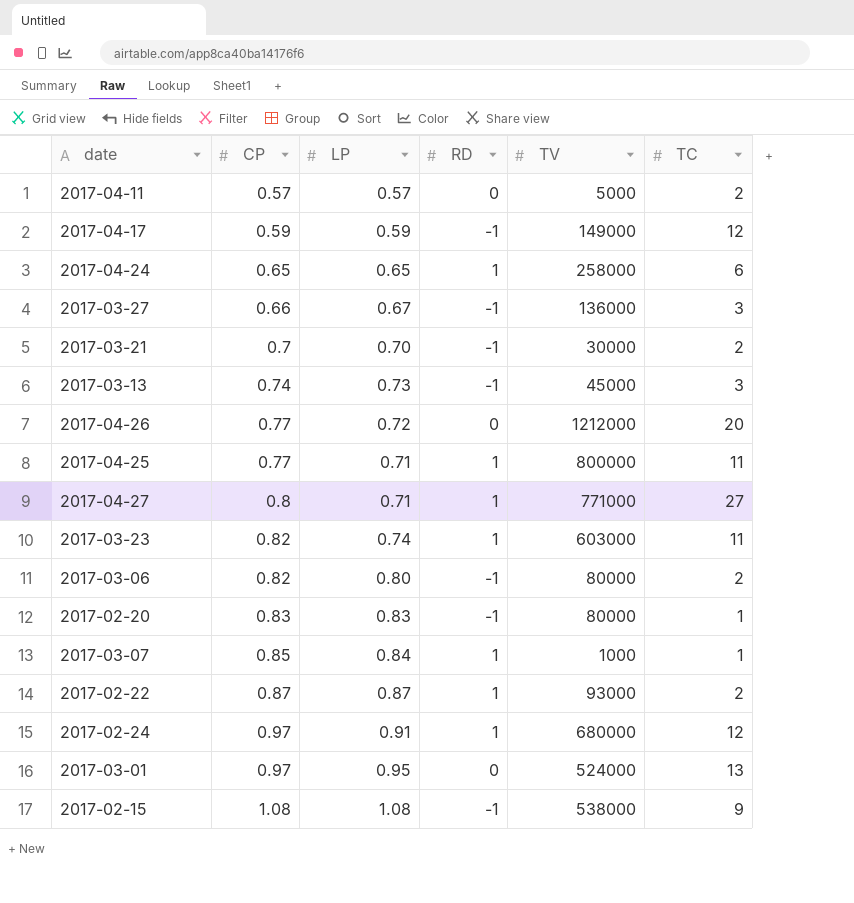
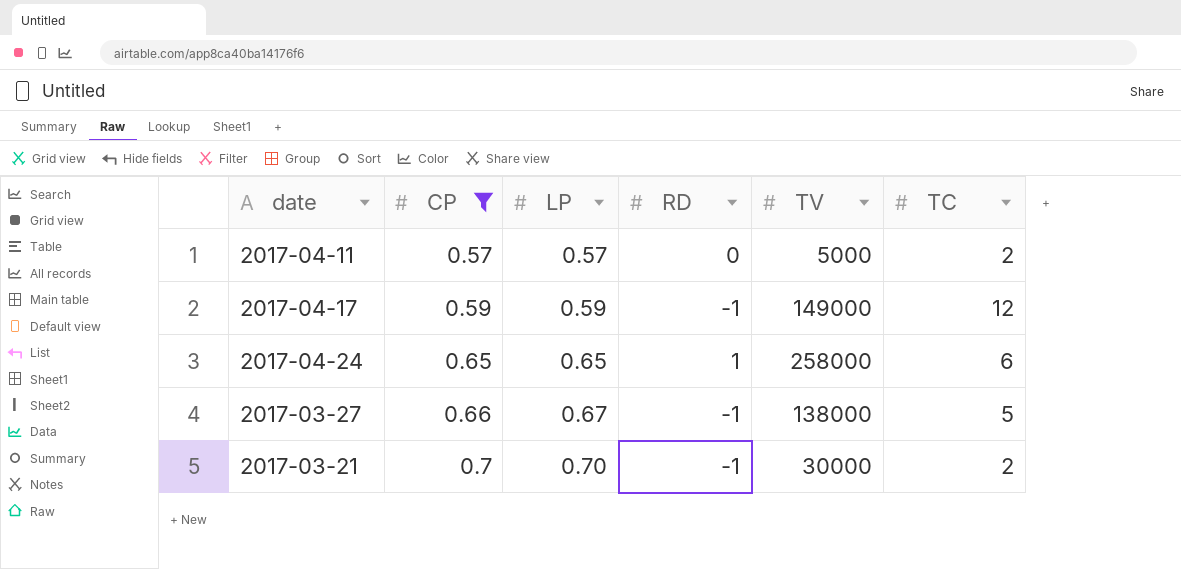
filter: none -> CP <= 0.7
2017-03-27 | TV: 136000 -> 138000
2017-03-27 | TC: 3 -> 5

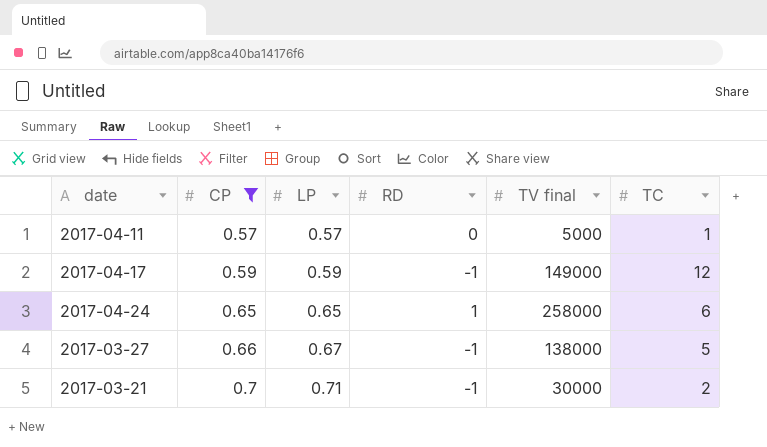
column name: TV -> TV final
2017-04-11 | TC: 2 -> 1
2017-03-21 | LP: 0.70 -> 0.71

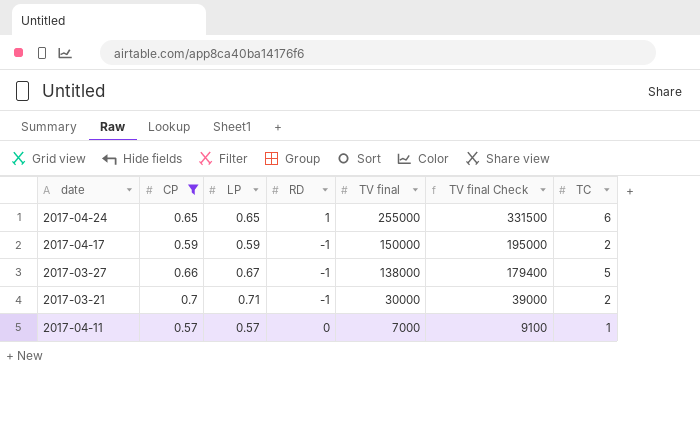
row order: CP ascending -> TV final descending
column TV final Check | formula: none -> [TV final] * 1.3
2017-04-24 | TV final: 258000 -> 255000
2017-04-17 | TV final: 149000 -> 150000
2017-04-17 | TC: 12 -> 2
2017-04-11 | TV final: 5000 -> 7000

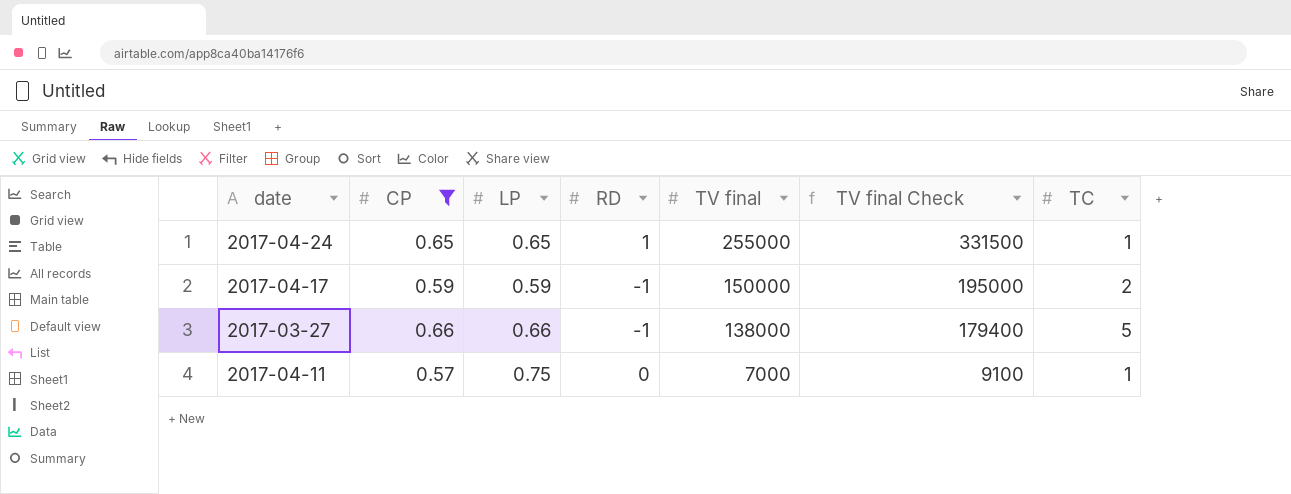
row 2017-03-21: 0.7 | 0.71 | -1 | 30000 | 39000 | 2 -> none
2017-04-24 | TC: 6 -> 1
2017-03-27 | LP: 0.67 -> 0.66
2017-04-11 | LP: 0.57 -> 0.75

